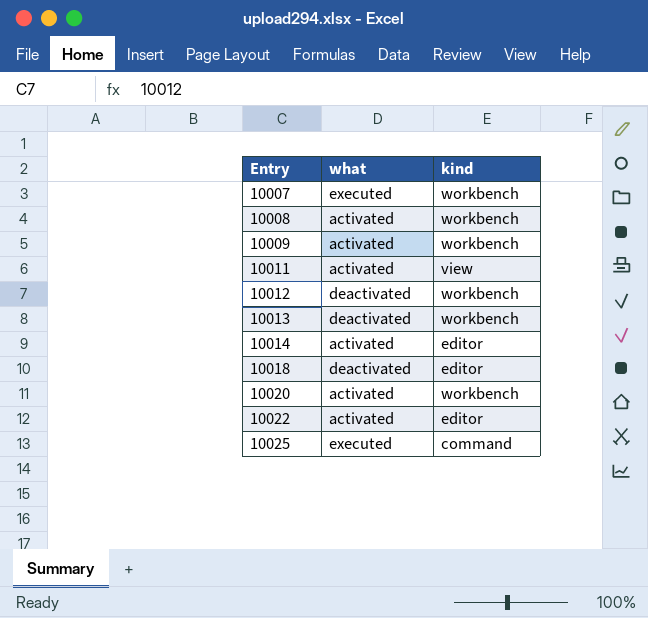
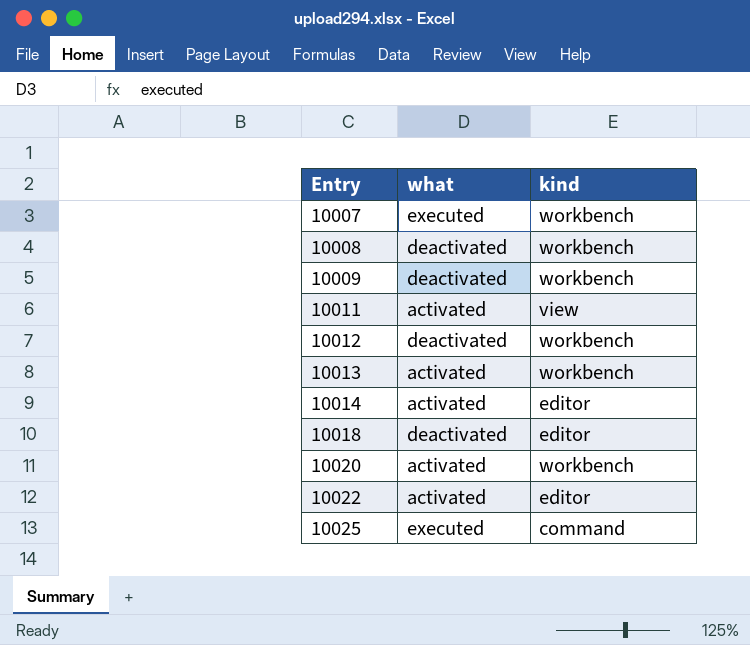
10008 | what: activated -> deactivated
10009 | what: activated -> deactivated
10013 | what: deactivated -> activated

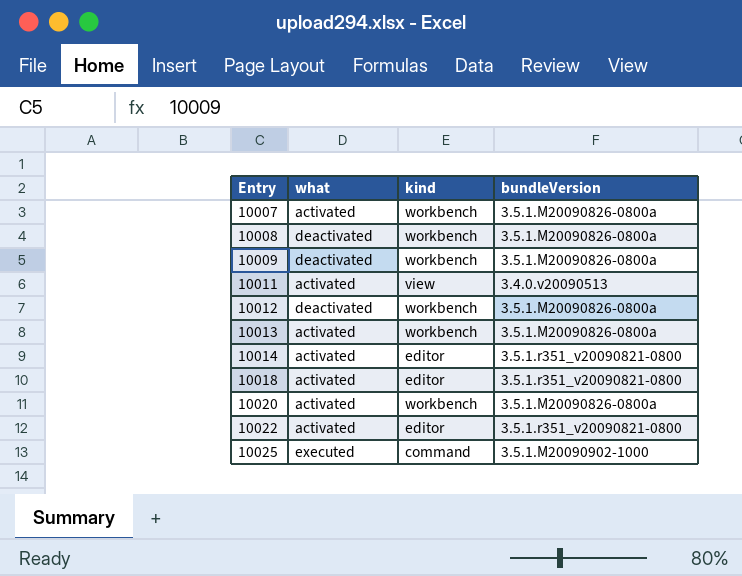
column bundleVersion | position: none -> 4
10007 | what: executed -> activated
10018 | what: deactivated -> activated

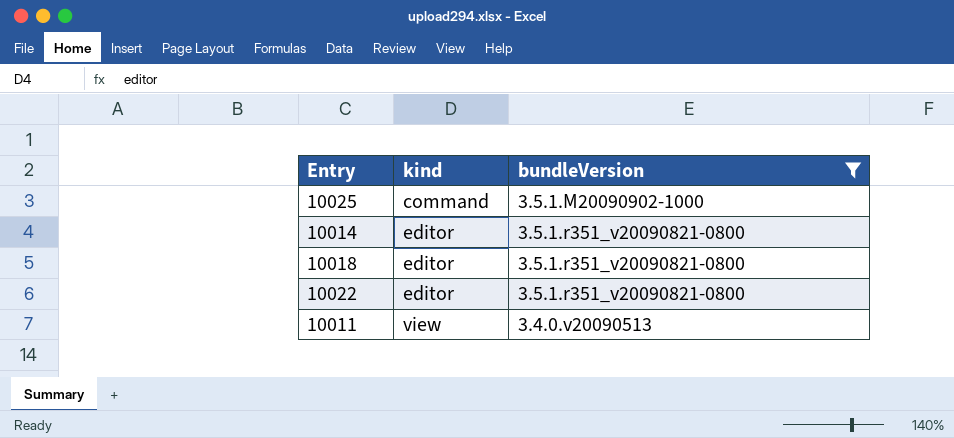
filter: none -> bundleVersion != 3.5.1.M20090826-0800a
row order: Entry ascending -> kind ascending
column what | position: 2 -> none

